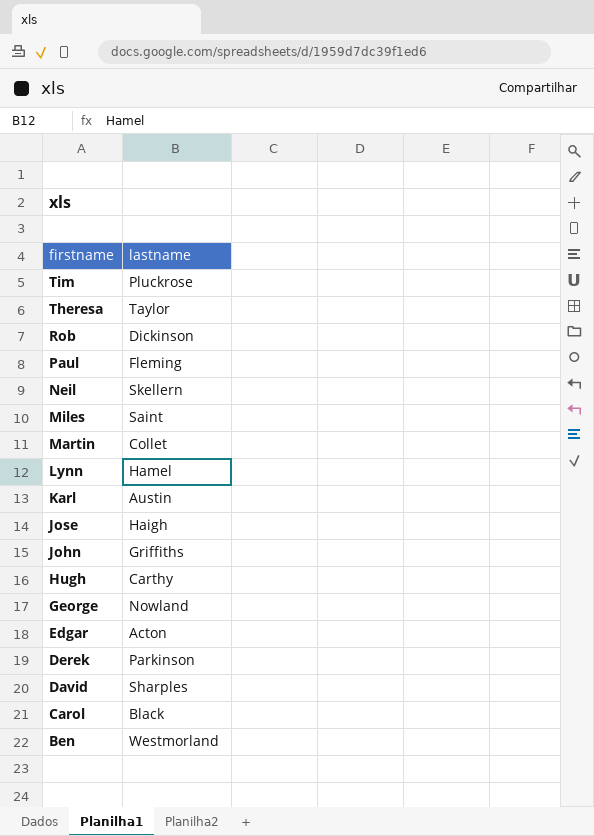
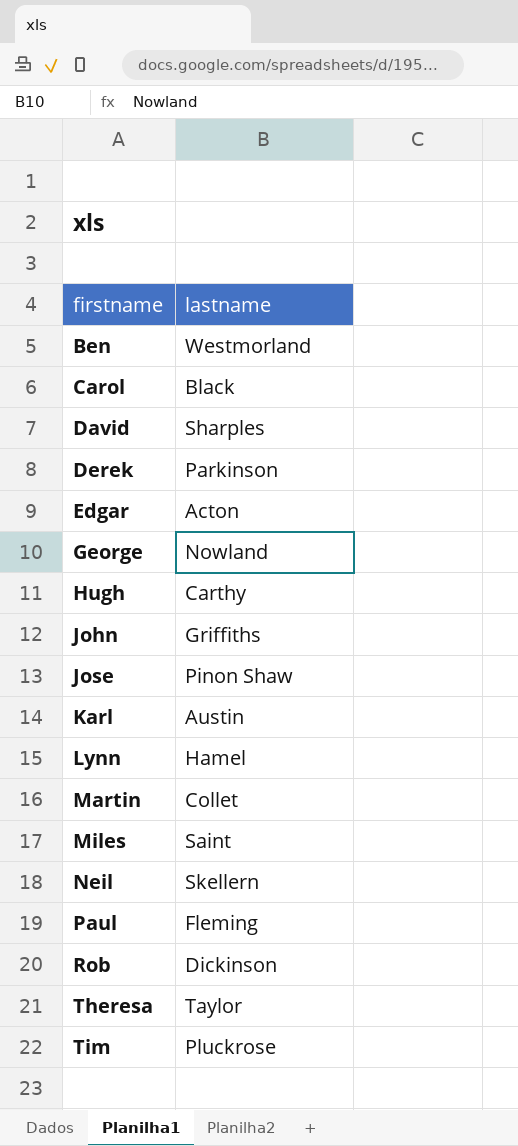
row order: firstname descending -> firstname ascending
Jose | lastname: Haigh -> Pinon Shaw

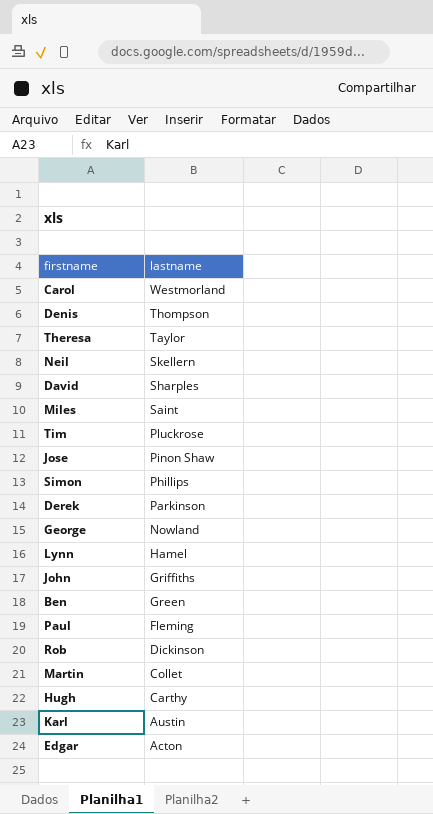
row order: firstname ascending -> lastname descending
Carol | lastname: Black -> Westmorland
row Denis: none -> Thompson
row Simon: none -> Phillips
Ben | lastname: Westmorland -> Green

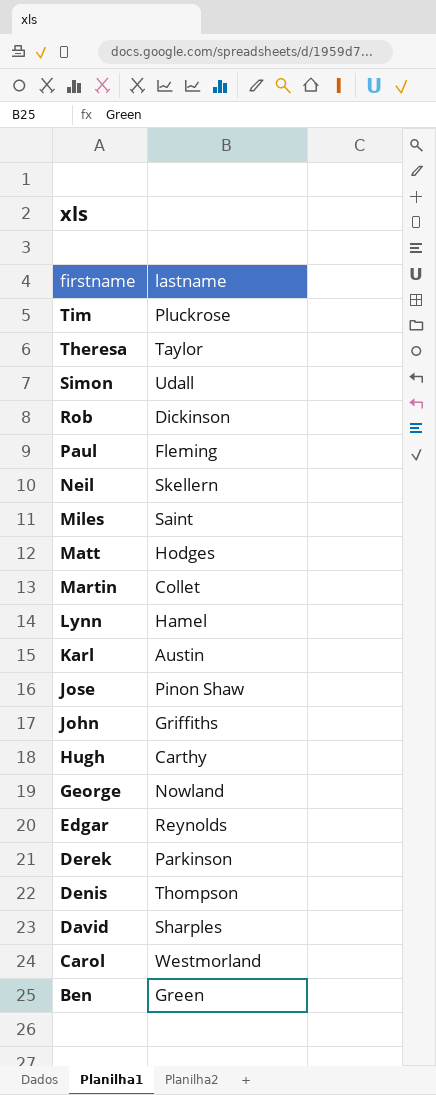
row order: lastname descending -> firstname descending
Simon | lastname: Phillips -> Udall
row Matt: none -> Hodges
Edgar | lastname: Acton -> Reynolds

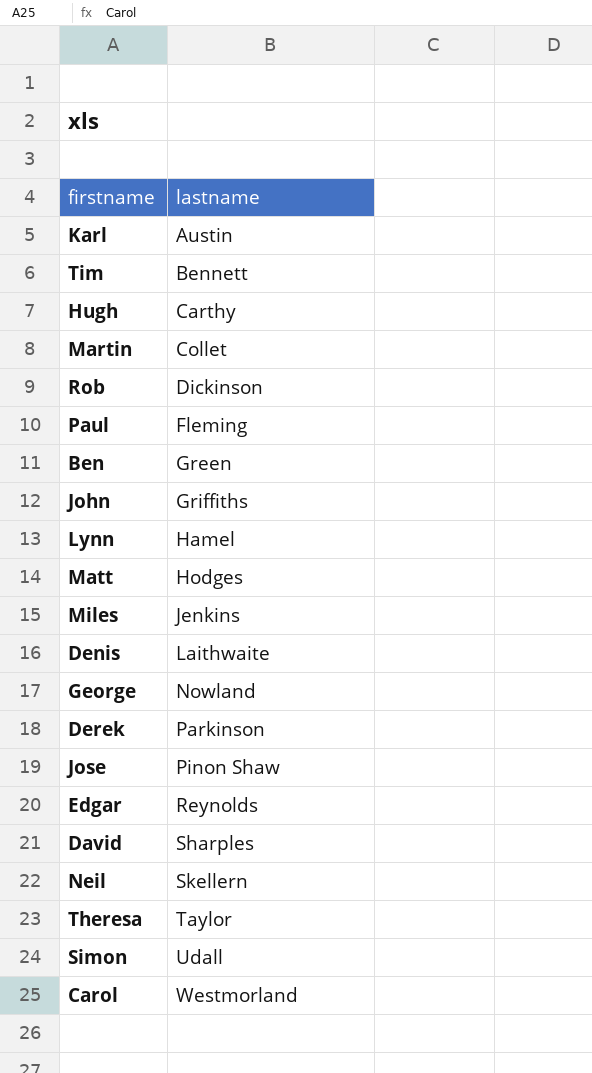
row order: firstname descending -> lastname ascending
Tim | lastname: Pluckrose -> Bennett
Miles | lastname: Saint -> Jenkins
Denis | lastname: Thompson -> Laithwaite

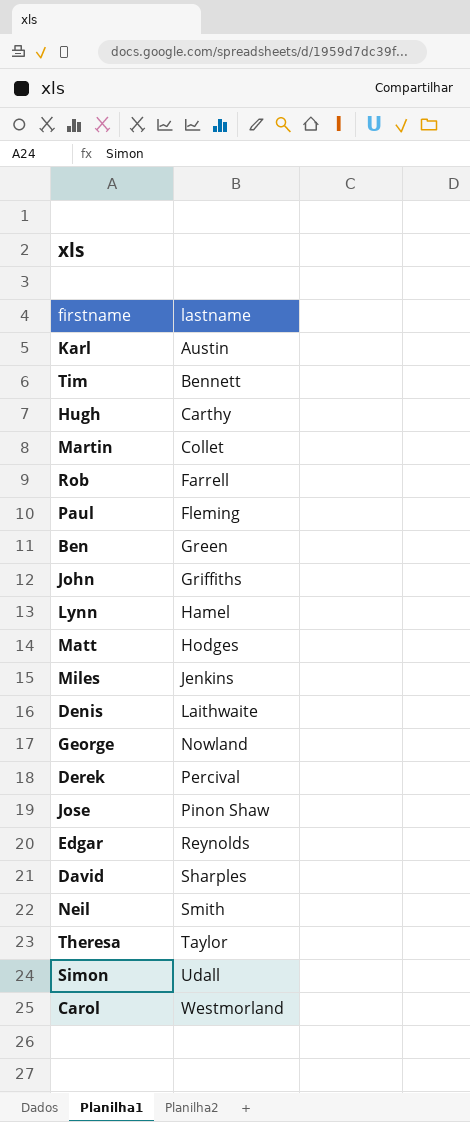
Rob | lastname: Dickinson -> Farrell
Derek | lastname: Parkinson -> Percival
Neil | lastname: Skellern -> Smith

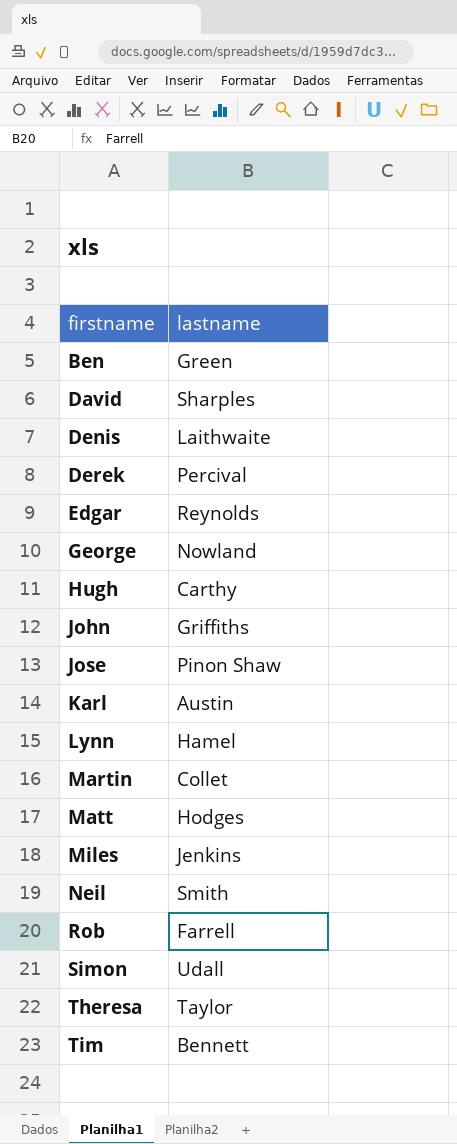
row order: lastname ascending -> firstname ascending
row Paul: Fleming -> none
row Carol: Westmorland -> none

